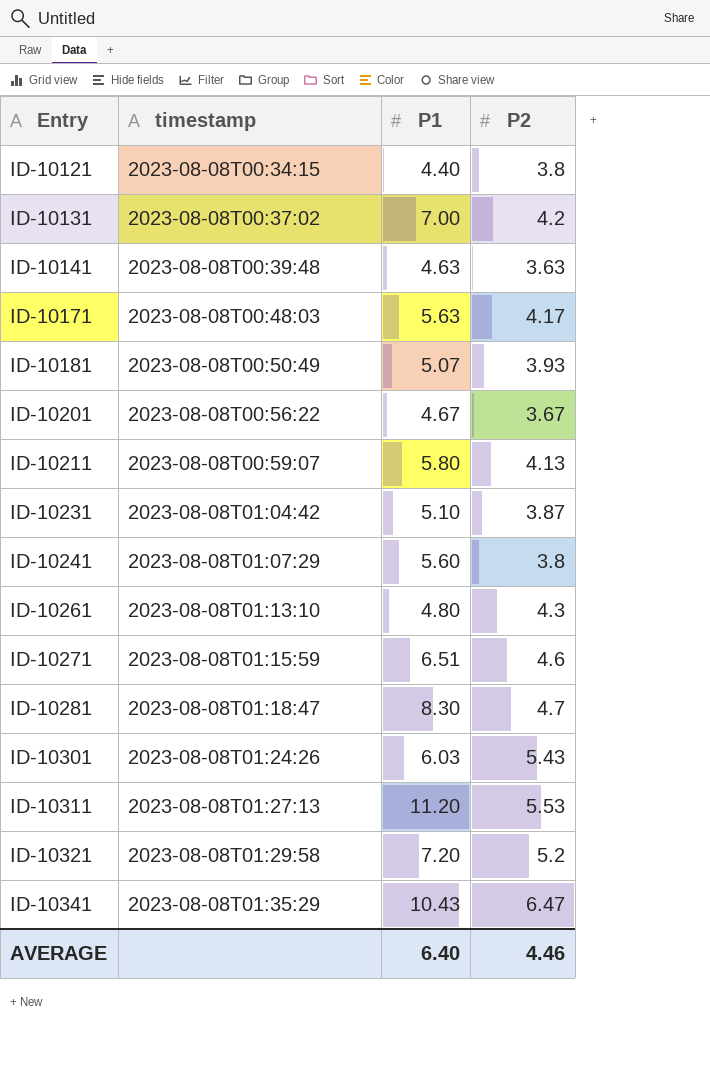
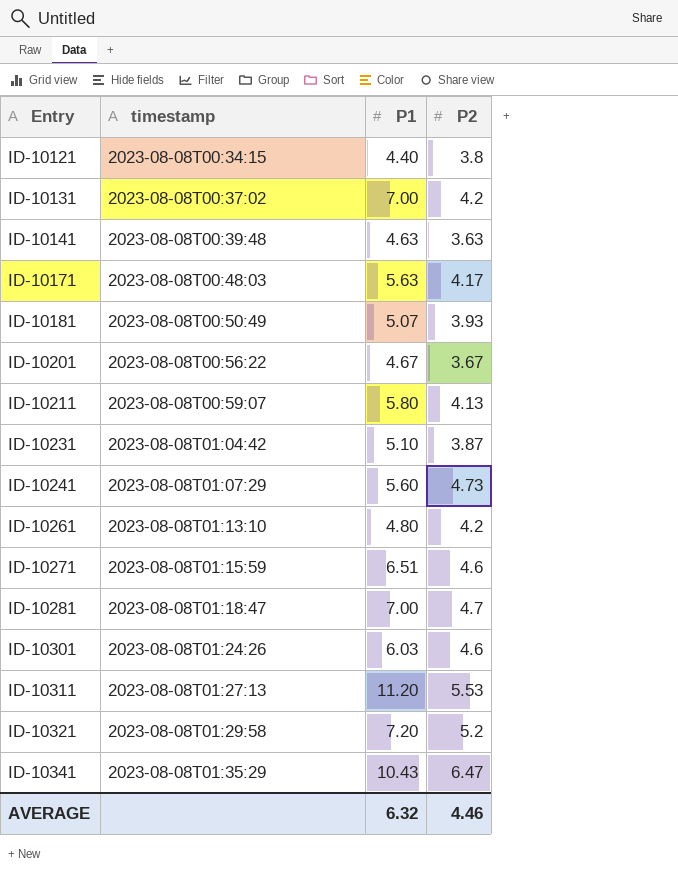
ID-10241 | P2: 3.8 -> 4.73
ID-10261 | P2: 4.3 -> 4.2
ID-10281 | P1: 8.30 -> 7.00
ID-10301 | P2: 5.43 -> 4.6
AVERAGE | P1: 6.40 -> 6.32

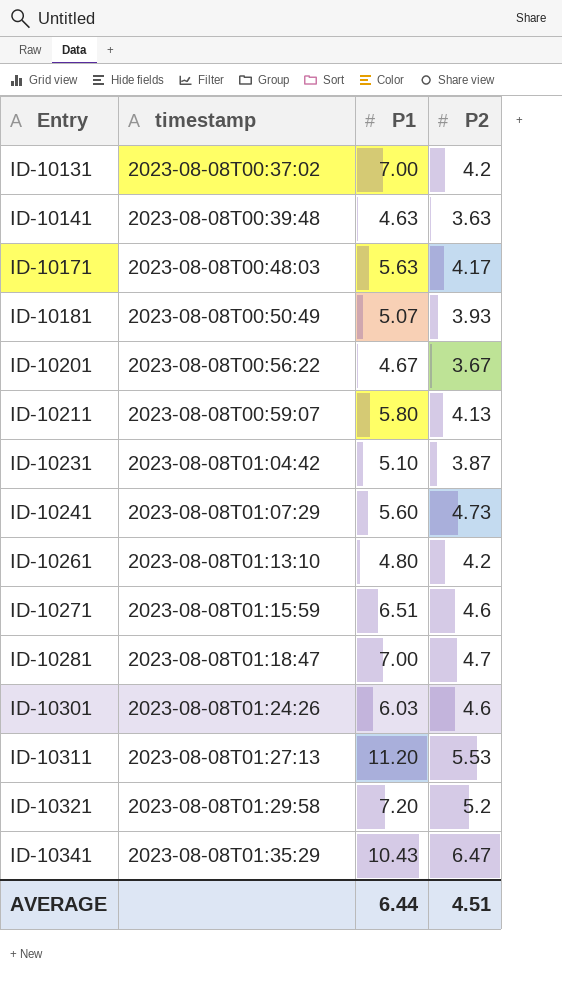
row ID-10121: 2023-08-08T00:34:15 | 4.40 | 3.8 -> none
AVERAGE | P1: 6.32 -> 6.44
AVERAGE | P2: 4.46 -> 4.51

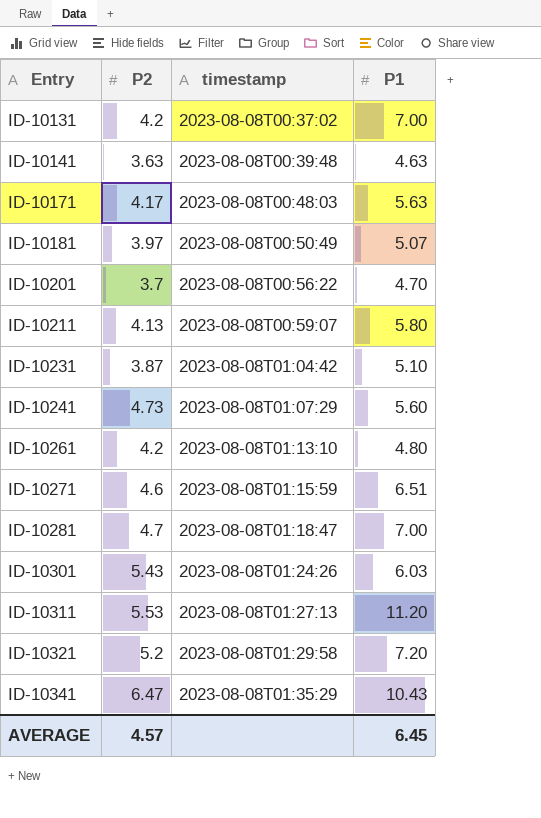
column P2 | position: 4 -> 2
ID-10181 | P2: 3.93 -> 3.97
ID-10201 | P2: 3.67 -> 3.7
ID-10201 | P1: 4.67 -> 4.70
ID-10301 | P2: 4.6 -> 5.43
AVERAGE | P2: 4.51 -> 4.57
AVERAGE | P1: 6.44 -> 6.45

